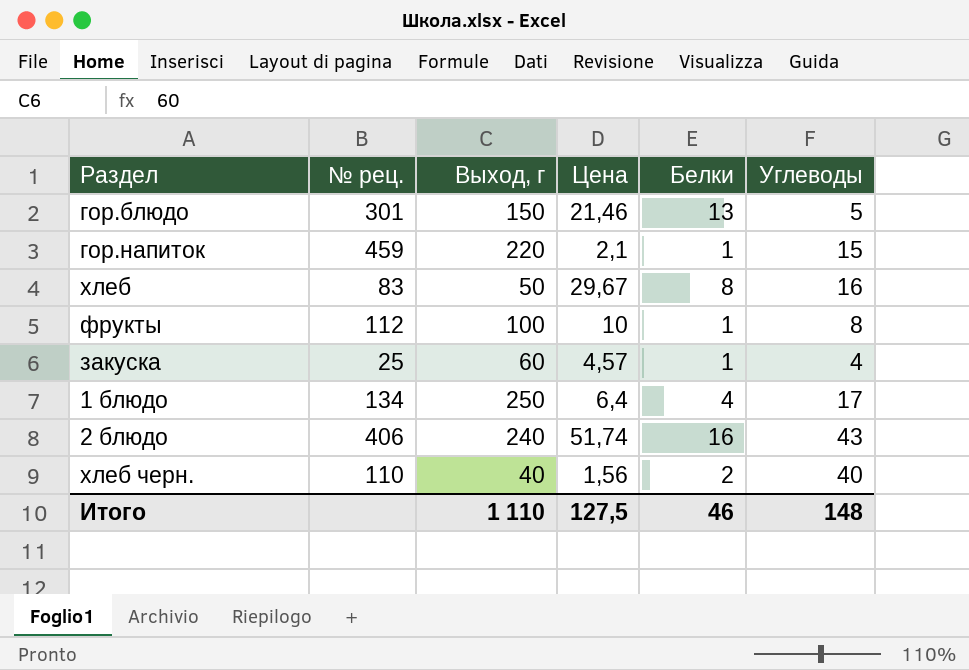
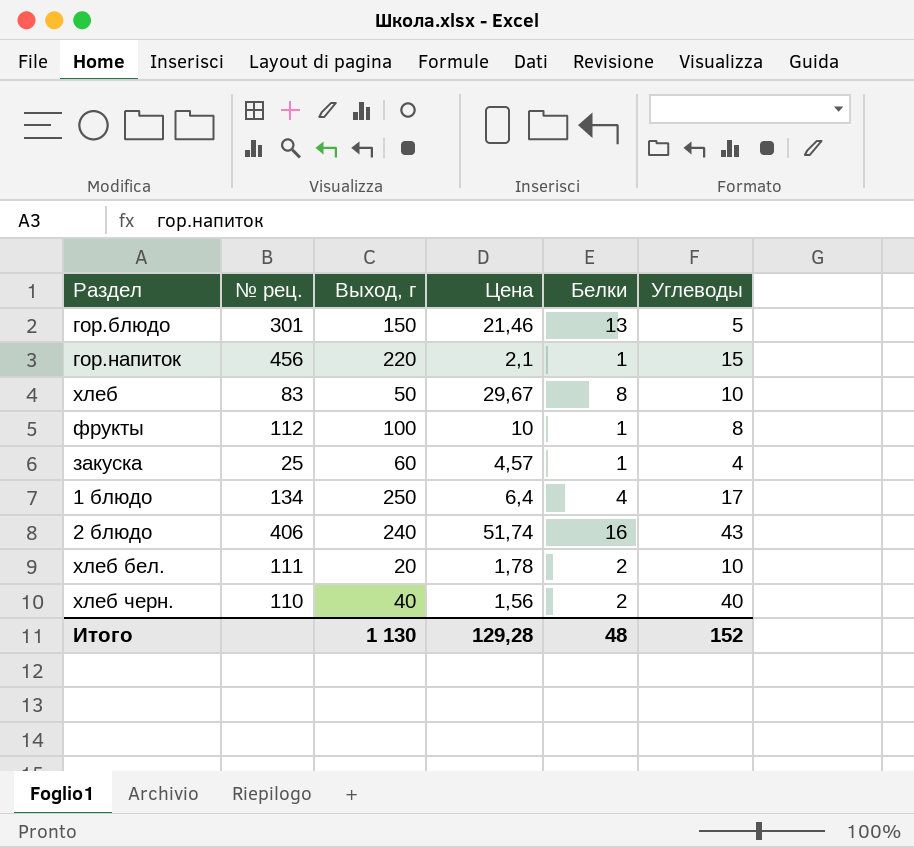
гор.напиток | № рец.: 459 -> 456
хлеб | Углеводы: 16 -> 10
row хлеб бел.: none -> 111 | 20 | 1,78 | 2 | 10
Итого | Выход, г: 1 110 -> 1 130
Итого | Цена: 127,5 -> 129,28
Итого | Белки: 46 -> 48
Итого | Углеводы: 148 -> 152

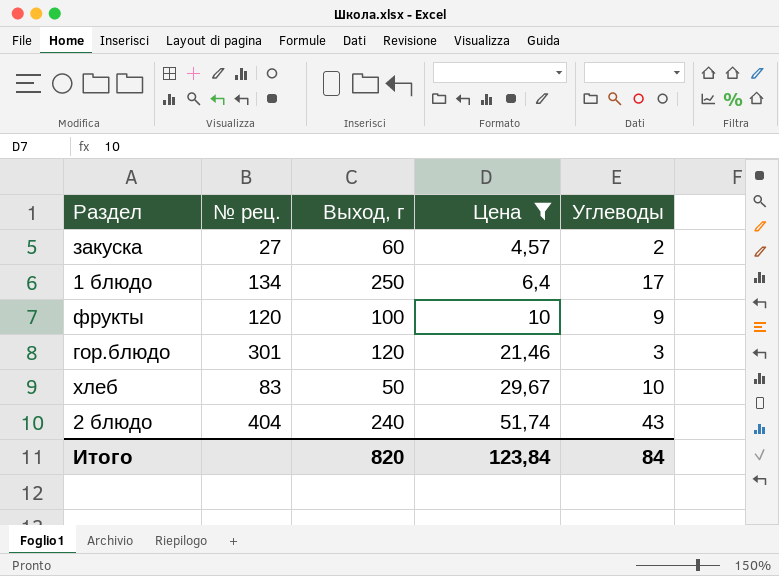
filter: none -> Цена >= 4,57
row order: none -> Цена ascending
column Белки | position: 5 -> none
закуска | № рец.: 25 -> 27
закуска | Углеводы: 4 -> 2
фрукты | № рец.: 112 -> 120
фрукты | Углеводы: 8 -> 9
гор.блюдо | Выход, г: 150 -> 120
гор.блюдо | Углеводы: 5 -> 3
2 блюдо | № рец.: 406 -> 404
Итого | Выход, г: 1 130 -> 820
Итого | Цена: 129,28 -> 123,84
Итого | Углеводы: 152 -> 84

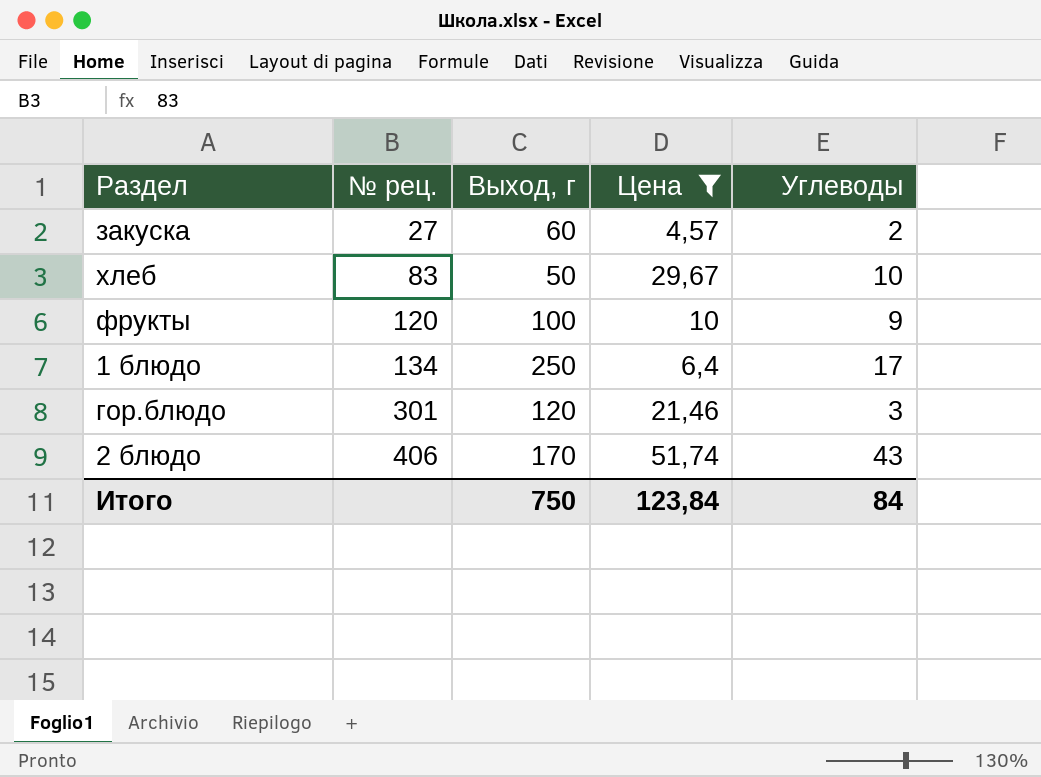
row order: Цена ascending -> № рец. ascending
2 блюдо | № рец.: 404 -> 406
2 блюдо | Выход, г: 240 -> 170
Итого | Выход, г: 820 -> 750

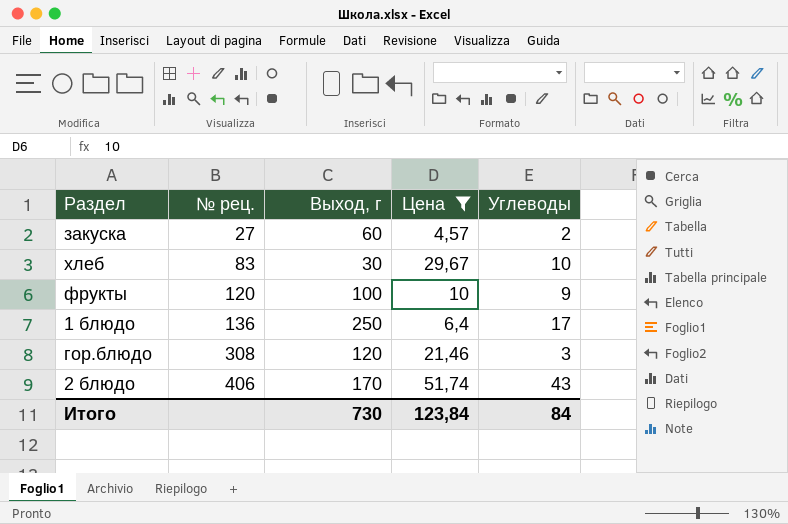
хлеб | Выход, г: 50 -> 30
1 блюдо | № рец.: 134 -> 136
гор.блюдо | № рец.: 301 -> 308
Итого | Выход, г: 750 -> 730

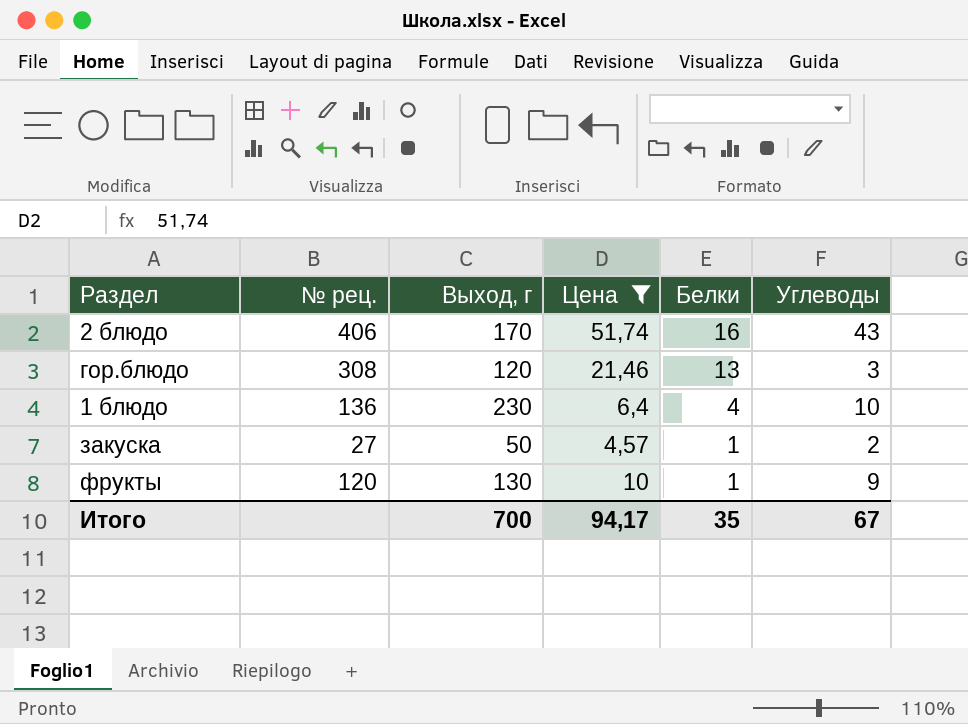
row order: № рец. ascending -> Белки descending
column Белки | position: none -> 5
row хлеб: 83 | 30 | 29,67 | 10 -> none
1 блюдо | Выход, г: 250 -> 230
1 блюдо | Углеводы: 17 -> 10
закуска | Выход, г: 60 -> 50
фрукты | Выход, г: 100 -> 130
Итого | Выход, г: 730 -> 700
Итого | Цена: 123,84 -> 94,17
Итого | Углеводы: 84 -> 67

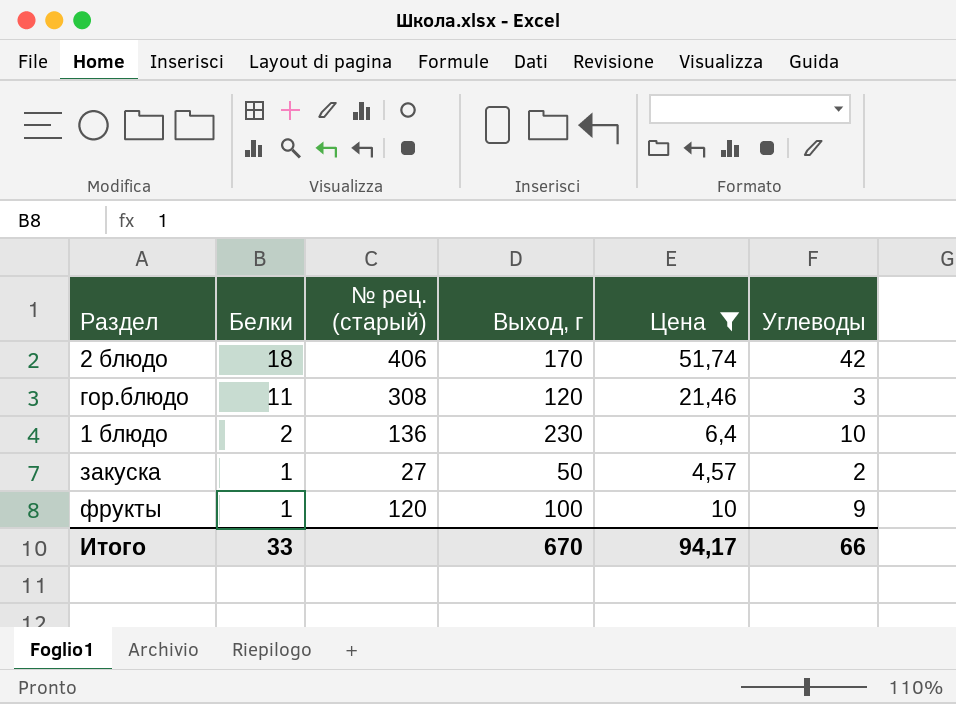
column Белки | position: 5 -> 2
column name: № рец. -> № рец. (старый)
2 блюдо | Белки: 16 -> 18
2 блюдо | Углеводы: 43 -> 42
гор.блюдо | Белки: 13 -> 11
1 блюдо | Белки: 4 -> 2
фрукты | Выход, г: 130 -> 100
Итого | Белки: 35 -> 33
Итого | Выход, г: 700 -> 670
Итого | Углеводы: 67 -> 66

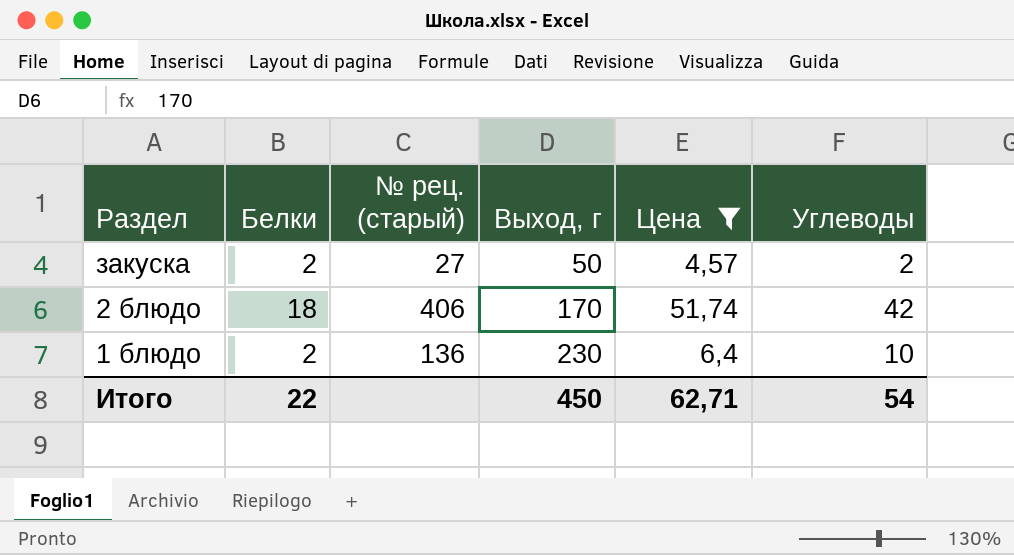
row order: Белки descending -> Раздел descending
row гор.блюдо: 11 | 308 | 120 | 21,46 | 3 -> none
row фрукты: 1 | 120 | 100 | 10 | 9 -> none
закуска | Белки: 1 -> 2
Итого | Белки: 33 -> 22
Итого | Выход, г: 670 -> 450
Итого | Цена: 94,17 -> 62,71
Итого | Углеводы: 66 -> 54

